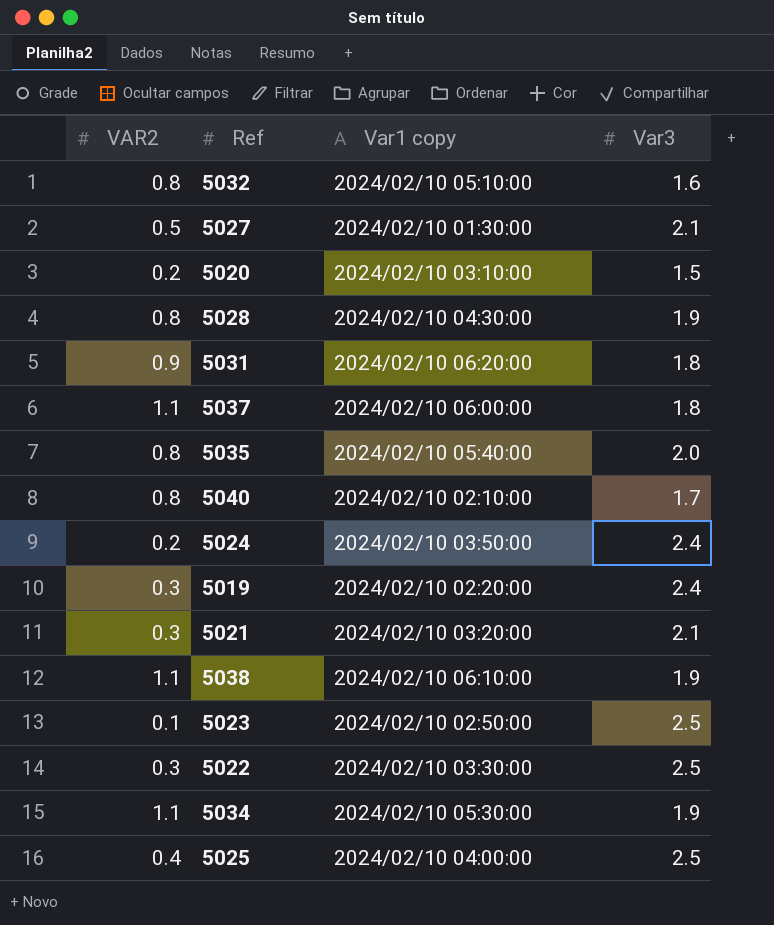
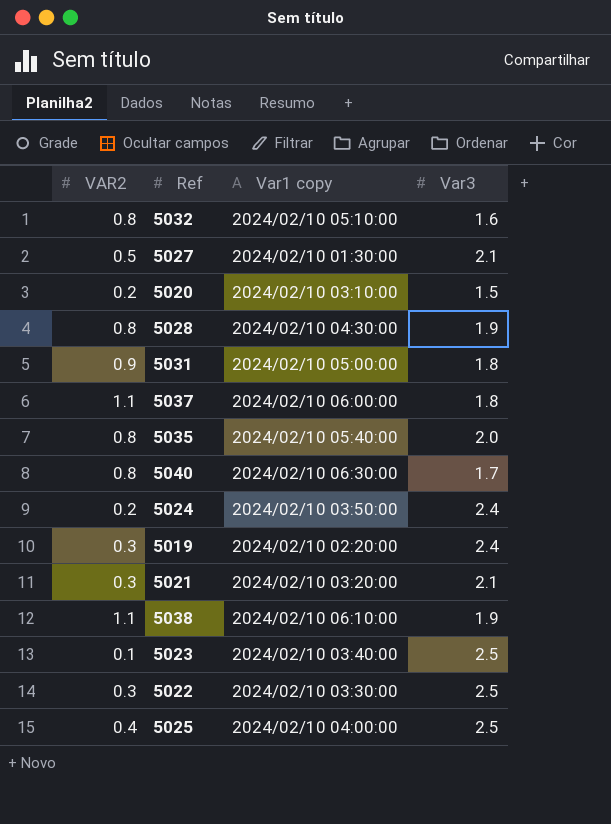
row 5034: 1.1 | 2024/02/10 05:30:00 | 1.9 -> none
5031 | Var1 copy: 2024/02/10 06:20:00 -> 2024/02/10 05:00:00
5040 | Var1 copy: 2024/02/10 02:10:00 -> 2024/02/10 06:30:00
5023 | Var1 copy: 2024/02/10 02:50:00 -> 2024/02/10 03:40:00

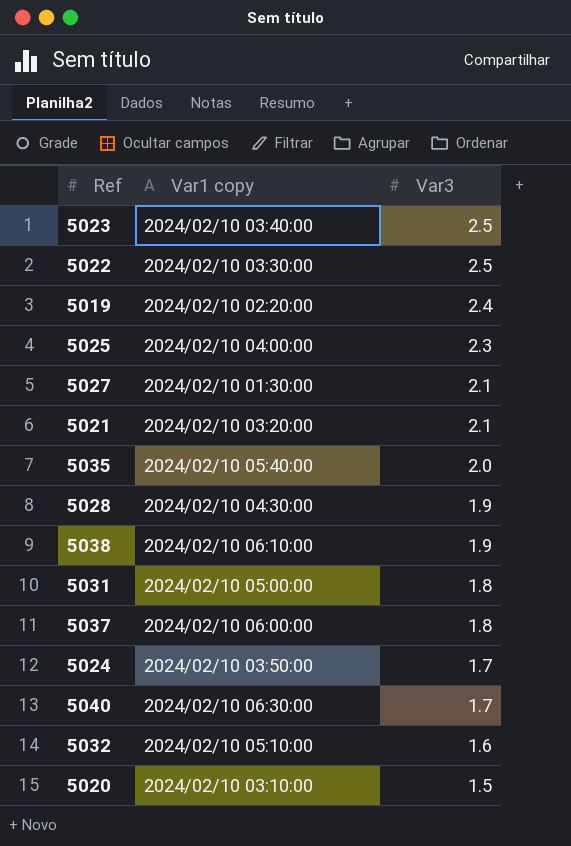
row order: none -> Var3 descending
column VAR2 | position: 1 -> none
5025 | Var3: 2.5 -> 2.3
5024 | Var3: 2.4 -> 1.7

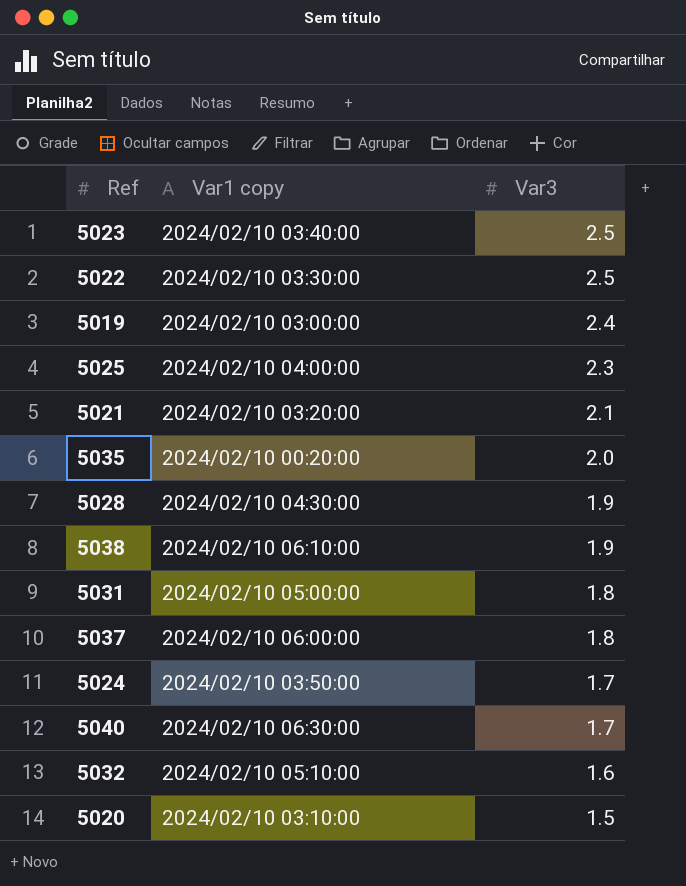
row 5027: 2024/02/10 01:30:00 | 2.1 -> none
5019 | Var1 copy: 2024/02/10 02:20:00 -> 2024/02/10 03:00:00
5035 | Var1 copy: 2024/02/10 05:40:00 -> 2024/02/10 00:20:00

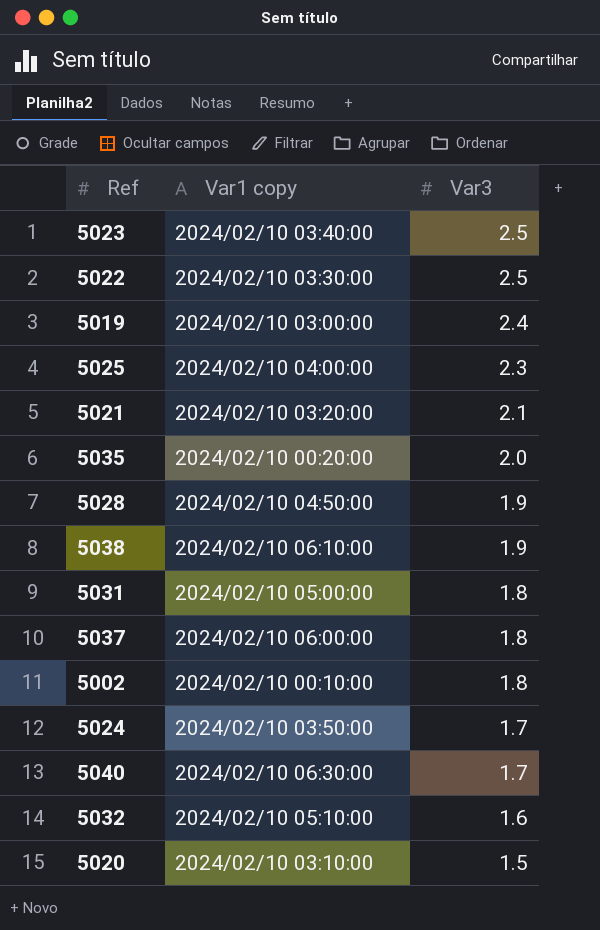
5028 | Var1 copy: 2024/02/10 04:30:00 -> 2024/02/10 04:50:00
row 5002: none -> 2024/02/10 00:10:00 | 1.8

